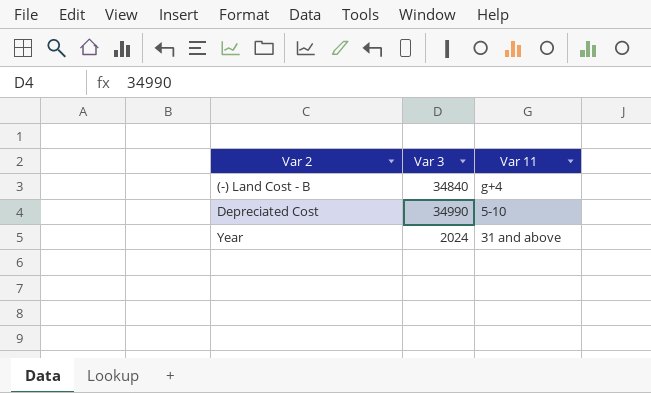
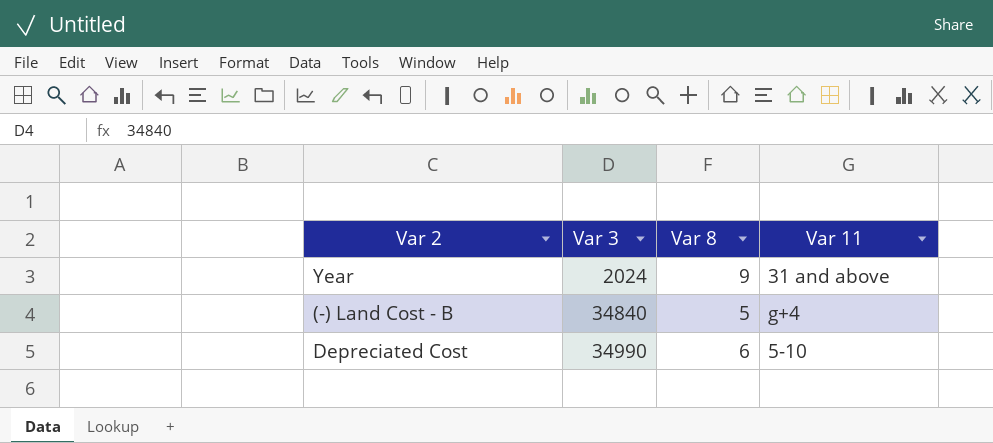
row order: Var 2 ascending -> Var 3 ascending
column Var 8 | position: none -> 3

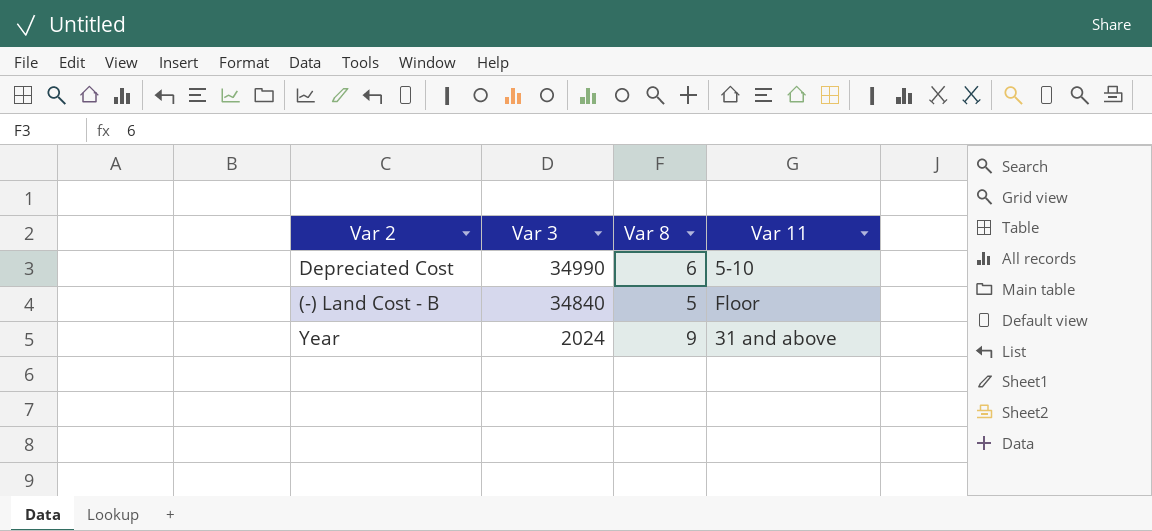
row order: Var 3 ascending -> Var 3 descending
(-) Land Cost - B | Var 11: g+4 -> Floor

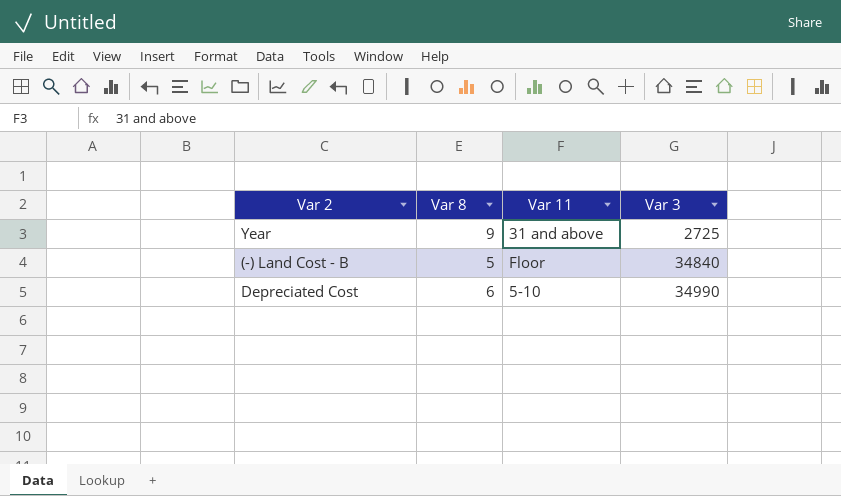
row order: Var 3 descending -> Var 3 ascending
column Var 3 | position: 2 -> 4
Year | Var 3: 2024 -> 2725

